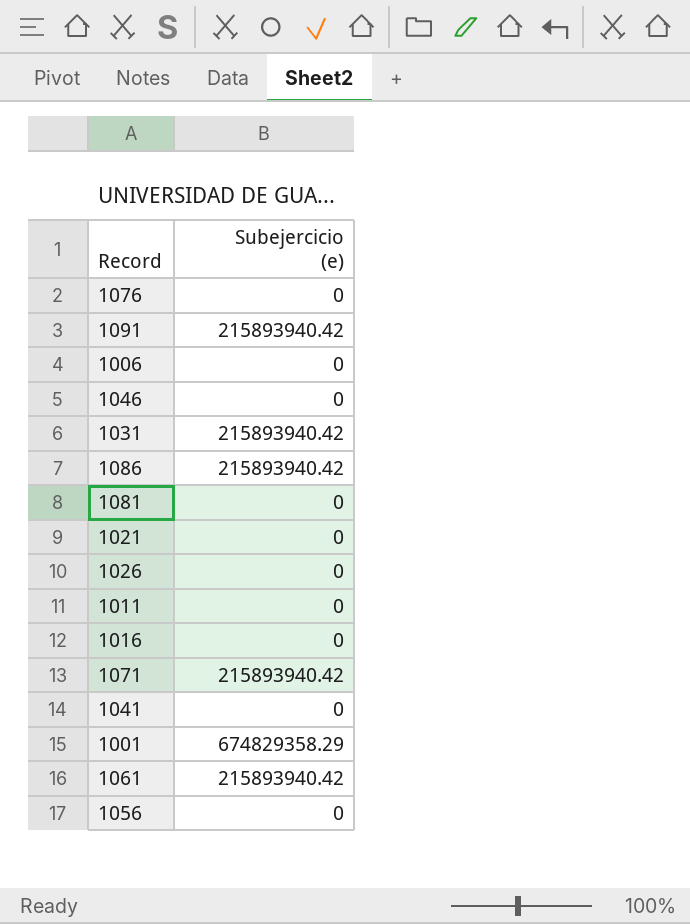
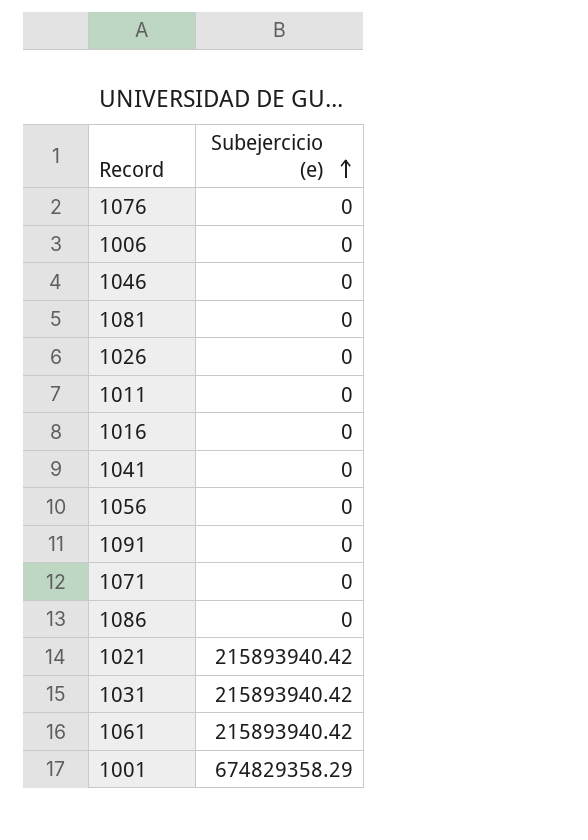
row order: none -> Subejercicio (e) ascending
1091 | Subejercicio (e): 215893940.42 -> 0
1071 | Subejercicio (e): 215893940.42 -> 0
1086 | Subejercicio (e): 215893940.42 -> 0
1021 | Subejercicio (e): 0 -> 215893940.42

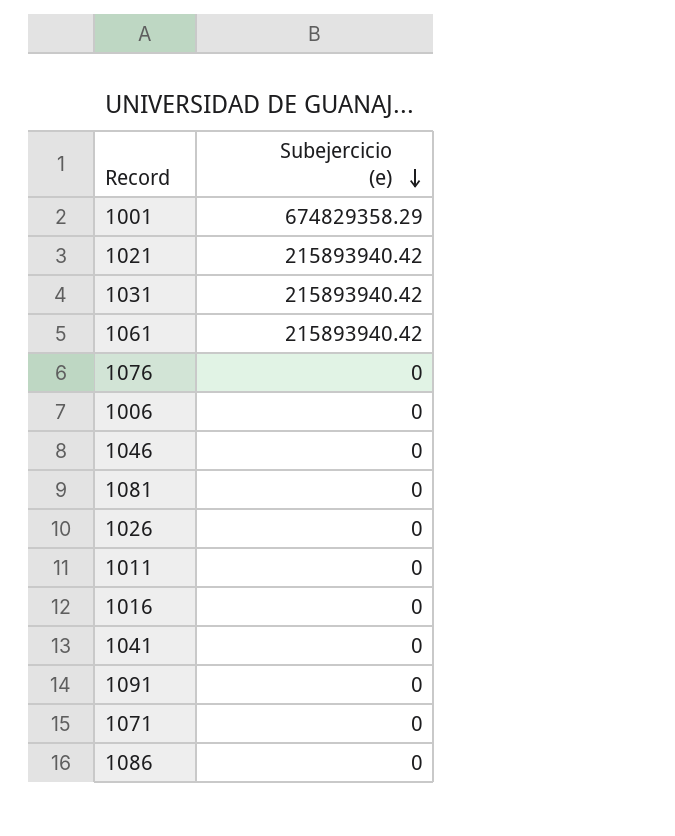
row order: Subejercicio (e) ascending -> Subejercicio (e) descending
row 1056: 0 -> none

